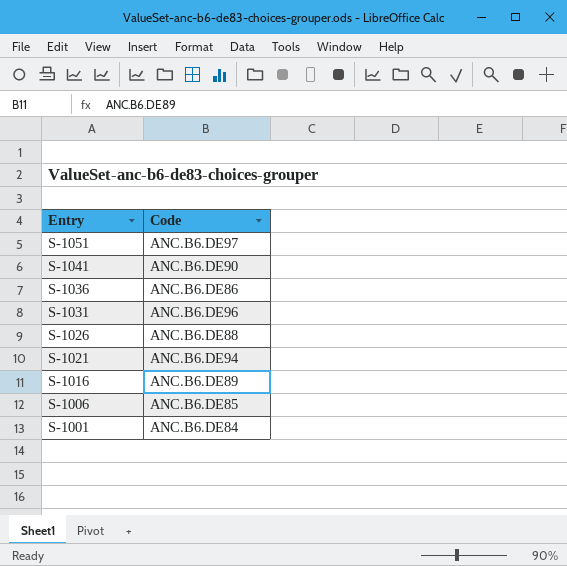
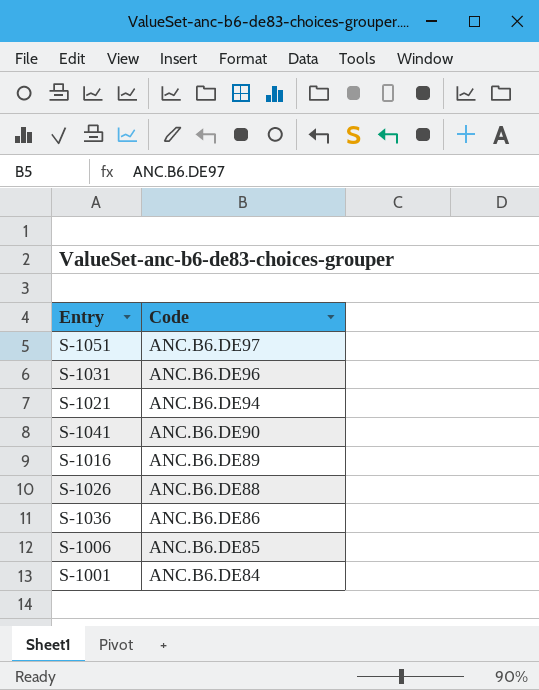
row order: Entry descending -> Code descending

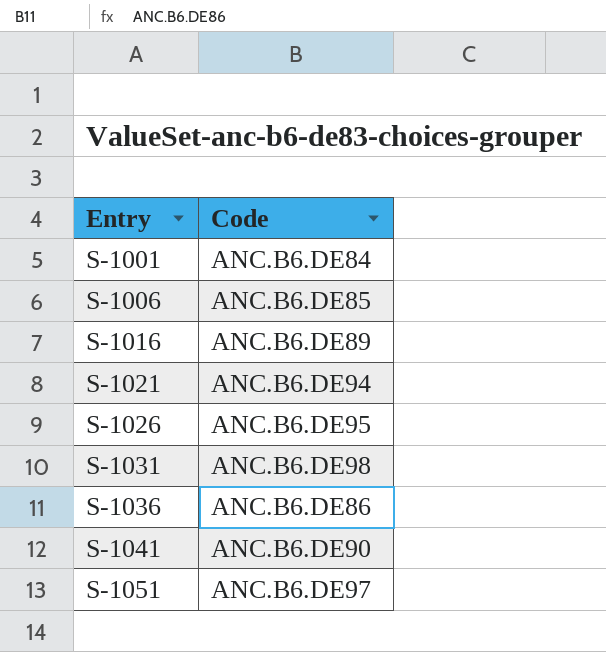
row order: Code descending -> Entry ascending
S-1026 | Code: ANC.B6.DE88 -> ANC.B6.DE95
S-1031 | Code: ANC.B6.DE96 -> ANC.B6.DE98

